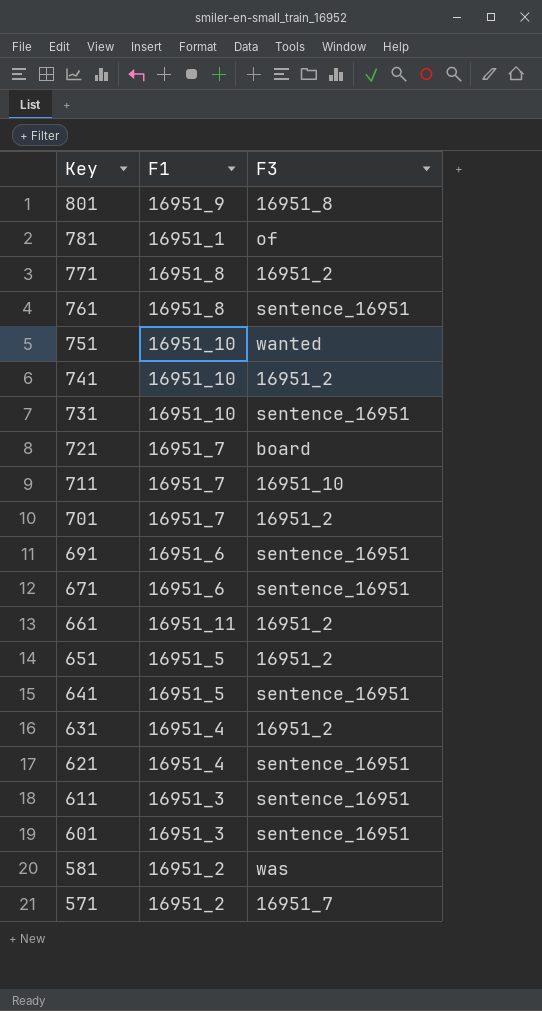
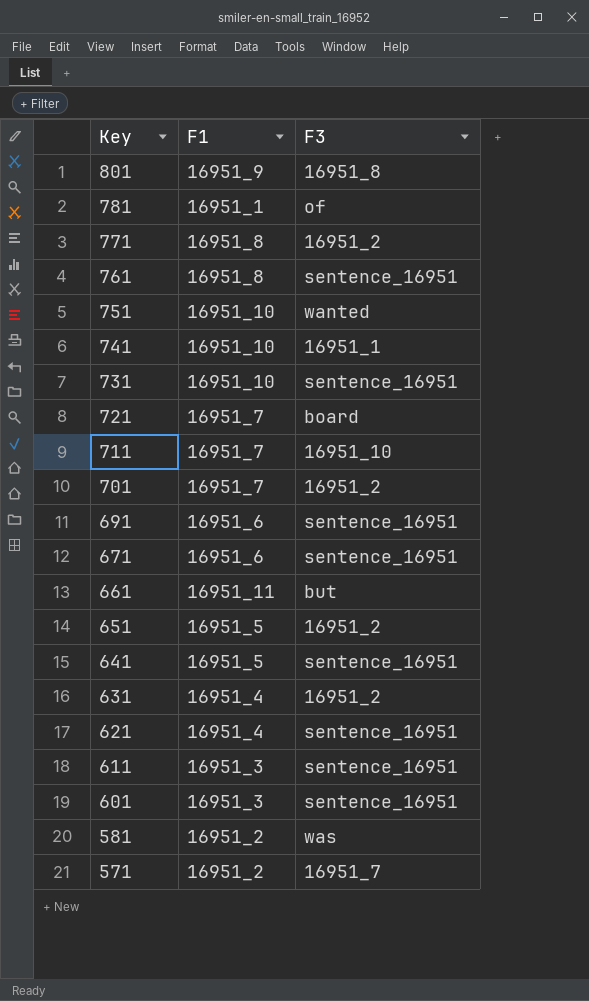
741 | F3: 16951_2 -> 16951_1
661 | F3: 16951_2 -> but

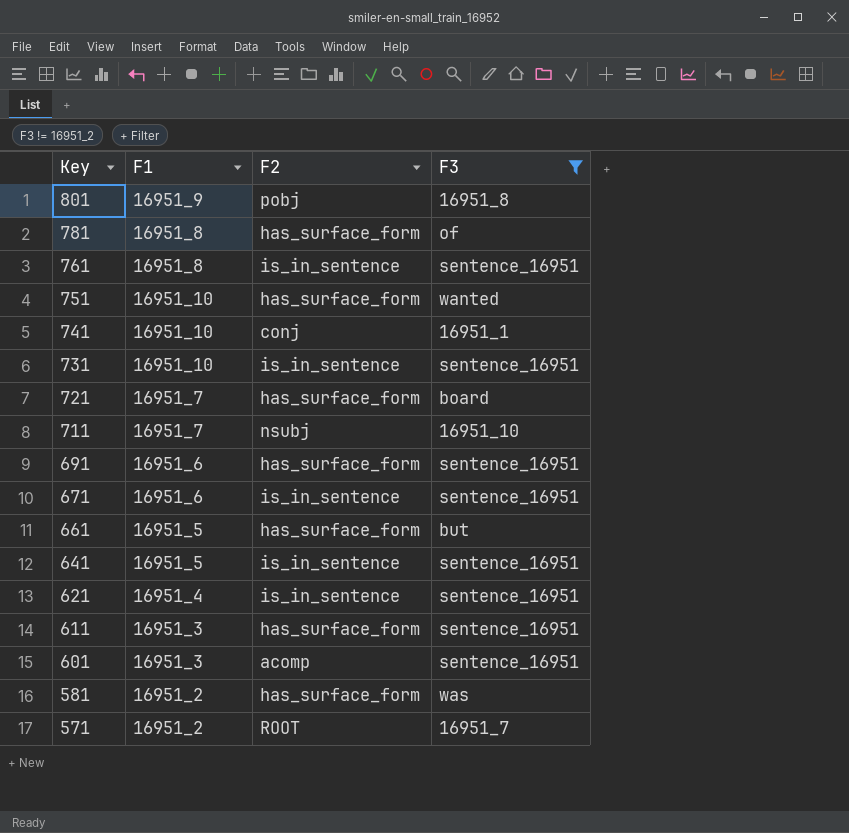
filter: none -> F3 != 16951_2
column F2 | position: none -> 3
781 | F1: 16951_1 -> 16951_8
661 | F1: 16951_11 -> 16951_5

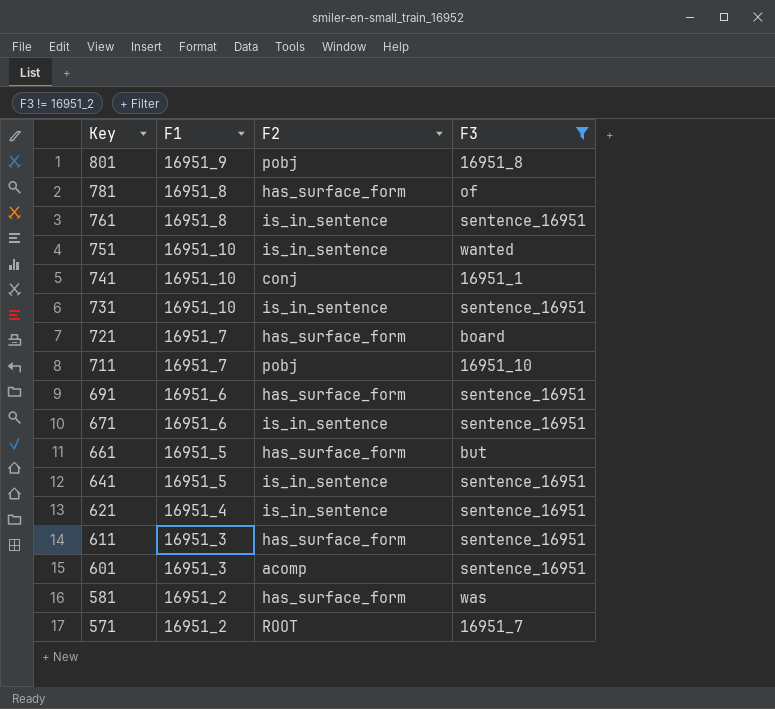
751 | F2: has_surface_form -> is_in_sentence
711 | F2: nsubj -> pobj

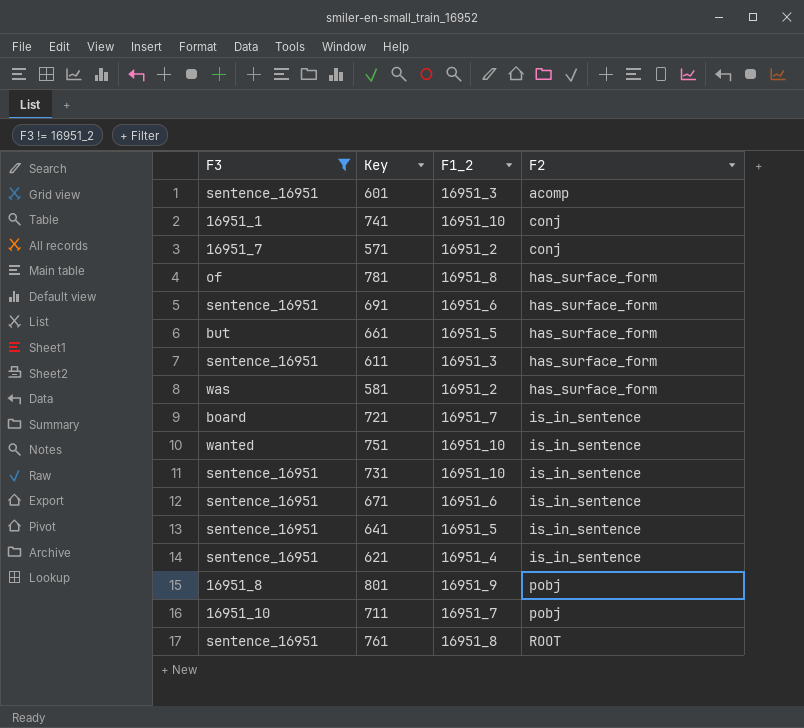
row order: Key descending -> F2 ascending
column F3 | position: 4 -> 1
column name: F1 -> F1_2
571 | F2: ROOT -> conj
721 | F2: has_surface_form -> is_in_sentence
761 | F2: is_in_sentence -> ROOT

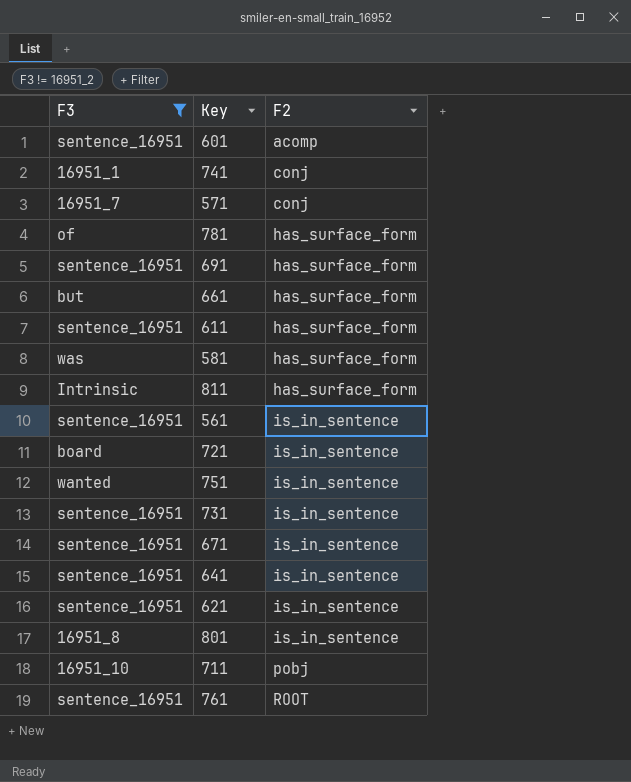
column F1_2 | position: 3 -> none
row 811: none -> Intrinsic | has_surface_form
row 561: none -> sentence_16951 | is_in_sentence
801 | F2: pobj -> is_in_sentence

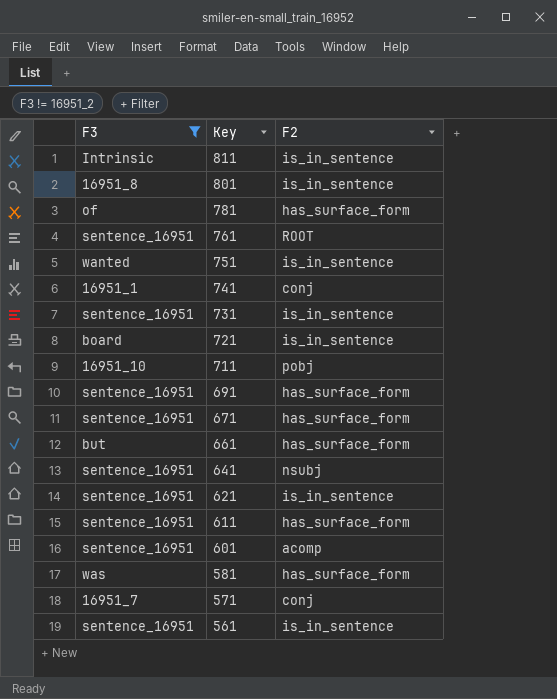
row order: F2 ascending -> Key descending
811 | F2: has_surface_form -> is_in_sentence
671 | F2: is_in_sentence -> has_surface_form
641 | F2: is_in_sentence -> nsubj

